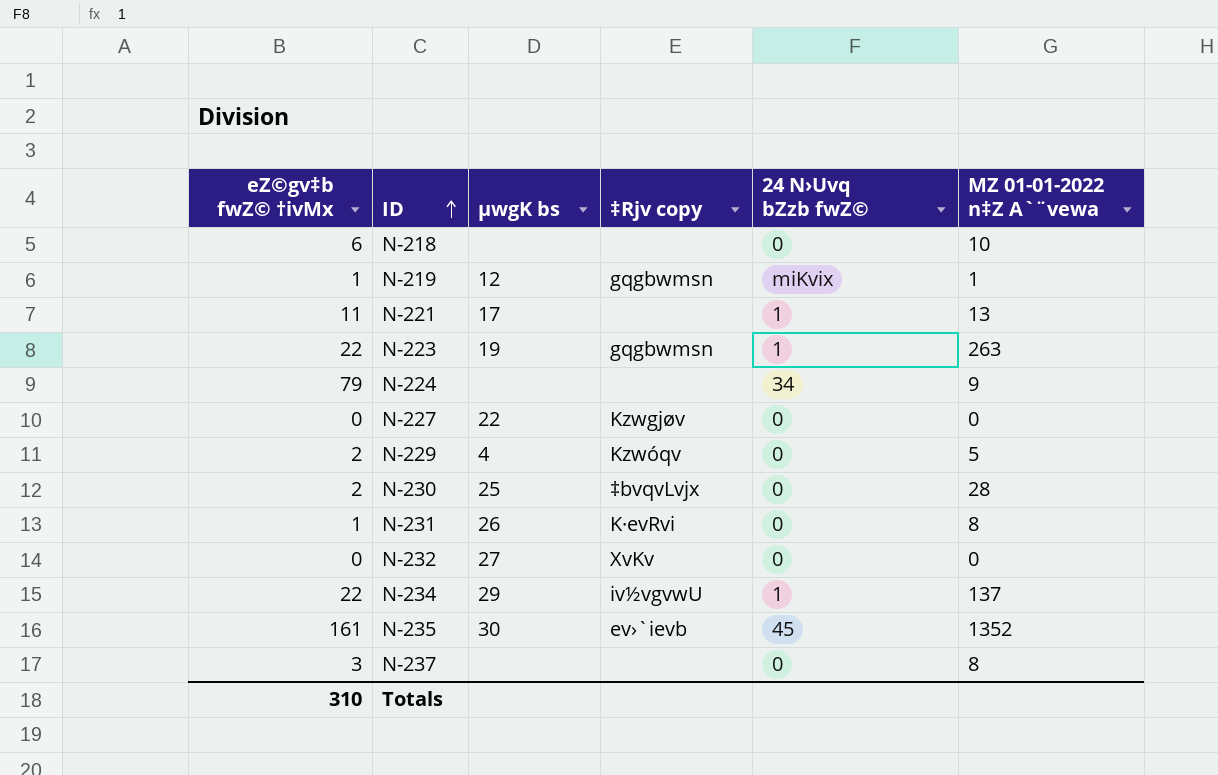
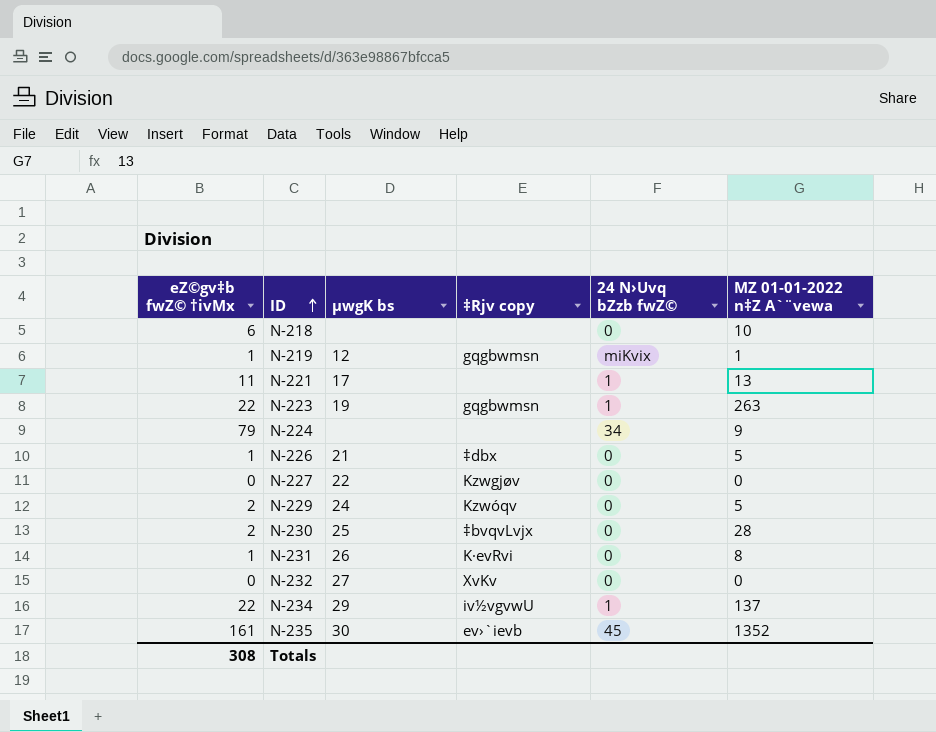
row N-237: 3 | none | none | 0 | 8 -> none
row N-226: none -> 1 | 21 | ‡dbx | 0 | 5
N-229 | µwgK bs: 4 -> 24
Totals | eZ©gv‡b fwZ© †ivMx: 310 -> 308

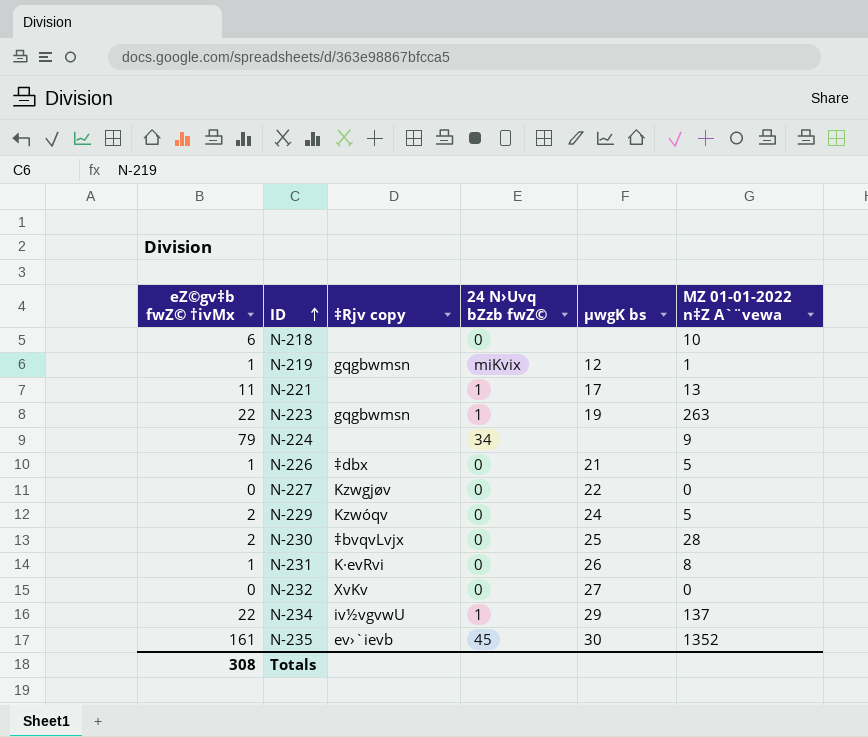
column µwgK bs | position: 3 -> 5

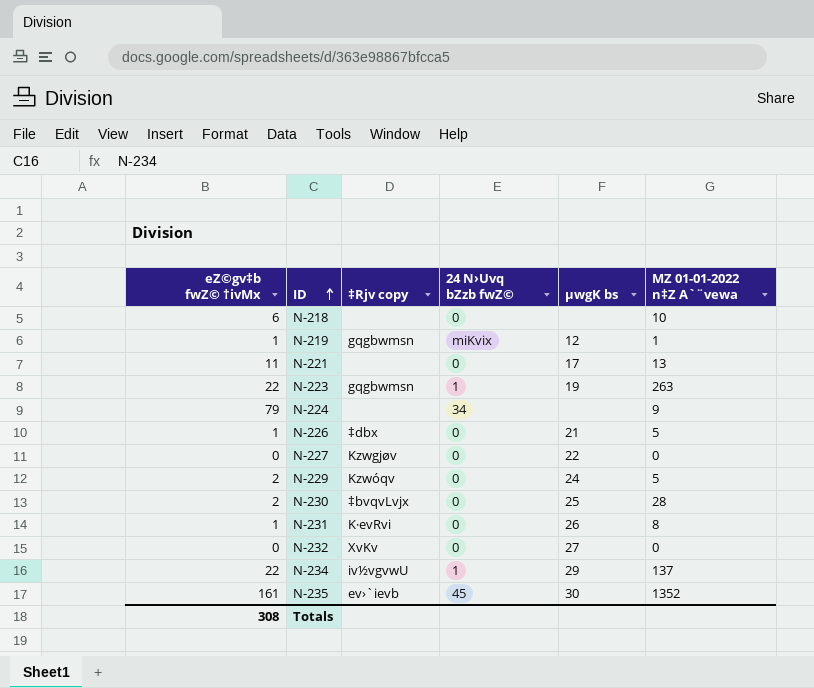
N-221 | 24 N›Uvq bZzb fwZ©: 1 -> 0

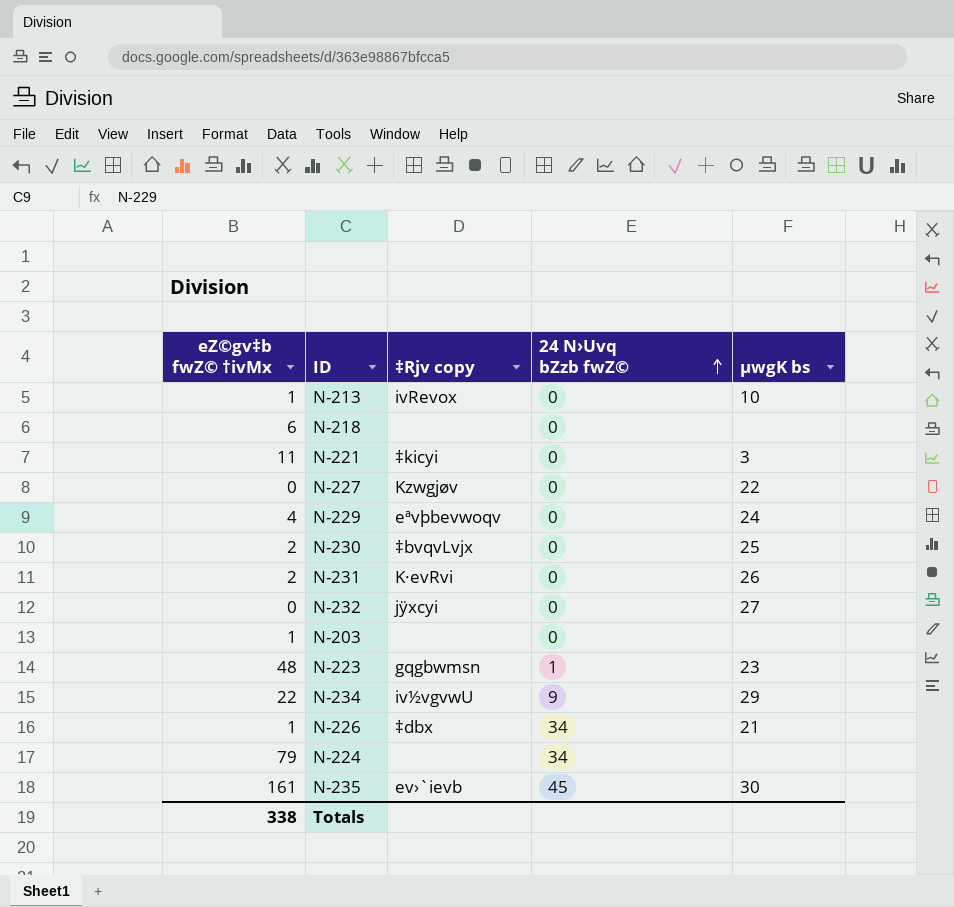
row order: ID ascending -> 24 N›Uvq bZzb fwZ© ascending
column MZ 01-01-2022 n‡Z A`¨vewa | position: 6 -> none
row N-219: 1 | gqgbwmsn | miKvix | 12 | 1 -> none
row N-213: none -> 1 | ivRevox | 0 | 10
N-221 | ‡Rjv copy: none -> ‡kicyi
N-221 | µwgK bs: 17 -> 3
N-229 | eZ©gv‡b fwZ© †ivMx: 2 -> 4
N-229 | ‡Rjv copy: Kzwóqv -> eªvþbevwoqv
N-231 | eZ©gv‡b fwZ© †ivMx: 1 -> 2
N-232 | ‡Rjv copy: XvKv -> jÿxcyi
row N-203: none -> 1 | none | 0 | none
N-223 | eZ©gv‡b fwZ© †ivMx: 22 -> 48
N-223 | µwgK bs: 19 -> 23
N-234 | 24 N›Uvq bZzb fwZ©: 1 -> 9
N-226 | 24 N›Uvq bZzb fwZ©: 0 -> 34
Totals | eZ©gv‡b fwZ© †ivMx: 308 -> 338

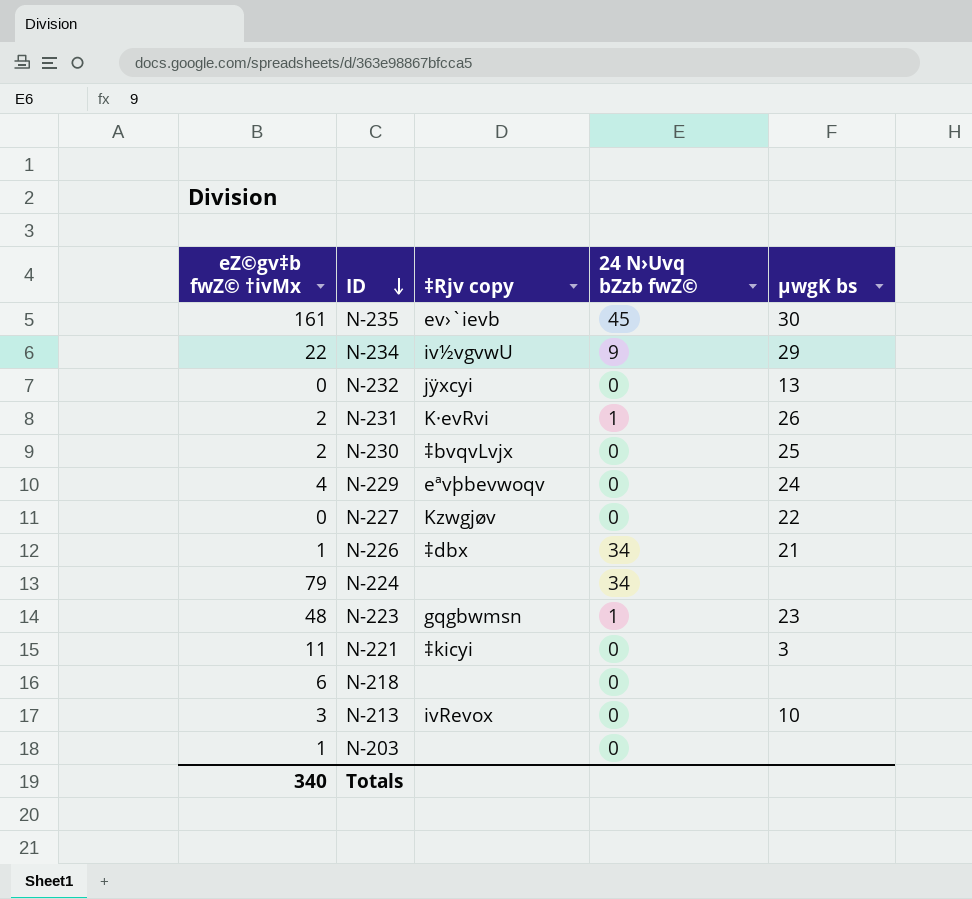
row order: 24 N›Uvq bZzb fwZ© ascending -> ID descending
N-232 | µwgK bs: 27 -> 13
N-231 | 24 N›Uvq bZzb fwZ©: 0 -> 1
N-213 | eZ©gv‡b fwZ© †ivMx: 1 -> 3
Totals | eZ©gv‡b fwZ© †ivMx: 338 -> 340

